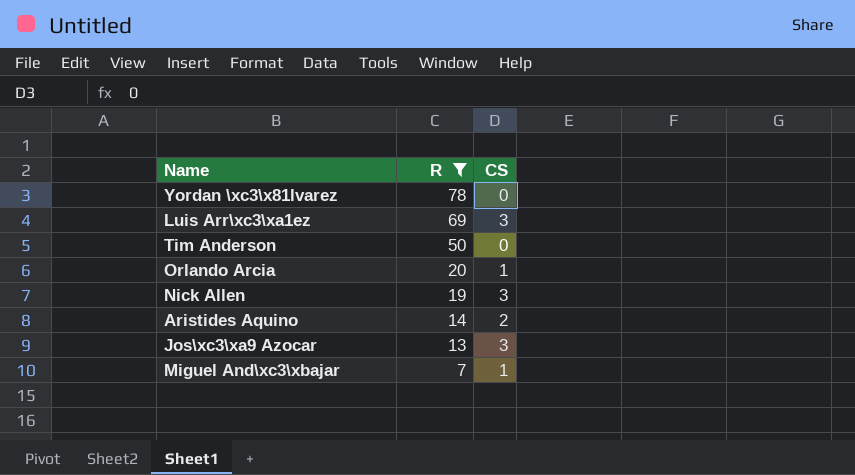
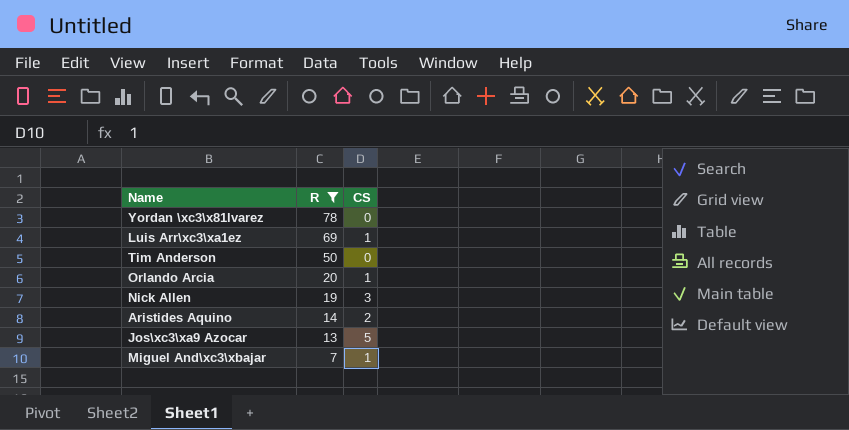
Luis Arr\xc3\xa1ez | CS: 3 -> 1
Jos\xc3\xa9 Azocar | CS: 3 -> 5

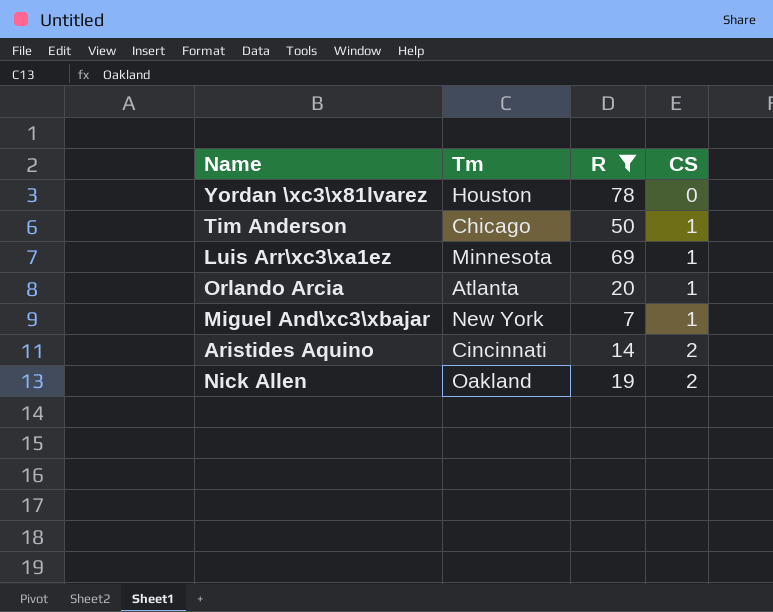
row order: R descending -> CS ascending
column Tm | position: none -> 2
row Jos\xc3\xa9 Azocar: 13 | 5 -> none
Tim Anderson | CS: 0 -> 1
Nick Allen | CS: 3 -> 2

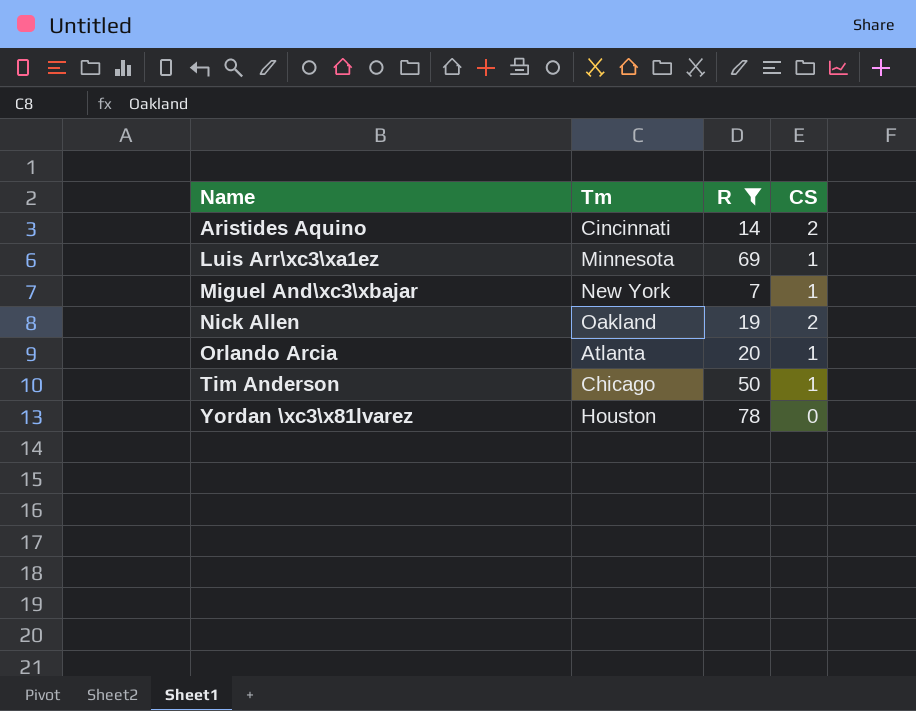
row order: CS ascending -> Name ascending

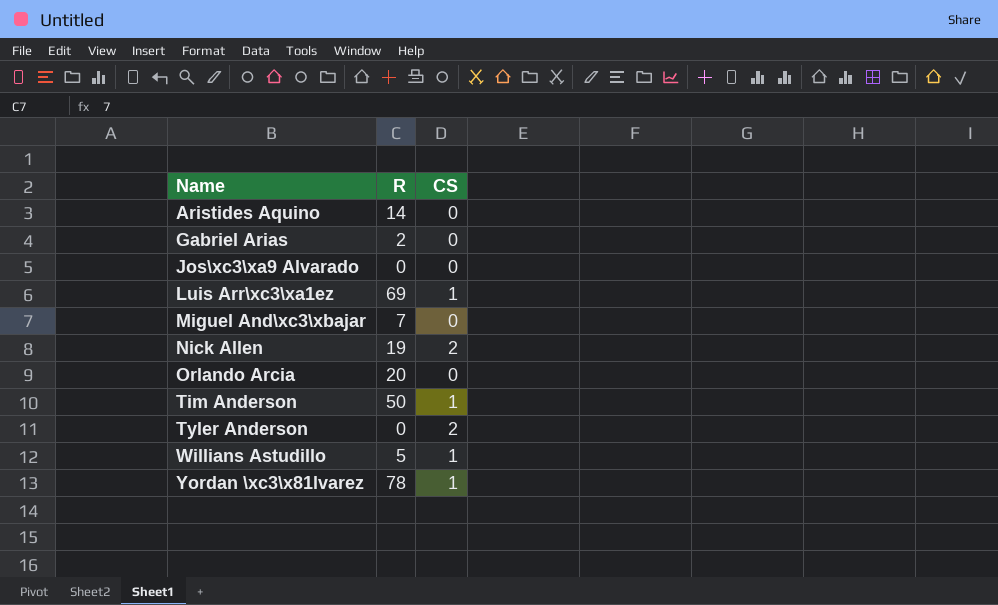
filter: R >= 7 -> none
column Tm | position: 2 -> none
Aristides Aquino | CS: 2 -> 0
Miguel And\xc3\xbajar | CS: 1 -> 0
Orlando Arcia | CS: 1 -> 0
Yordan \xc3\x81lvarez | CS: 0 -> 1

